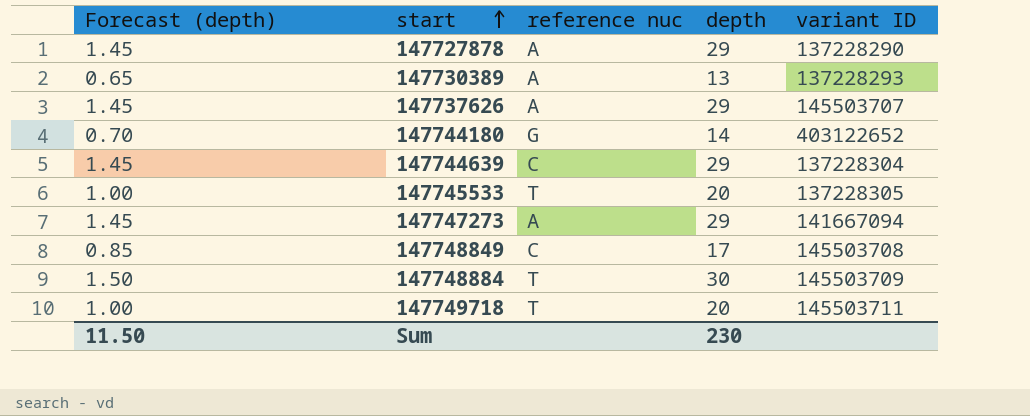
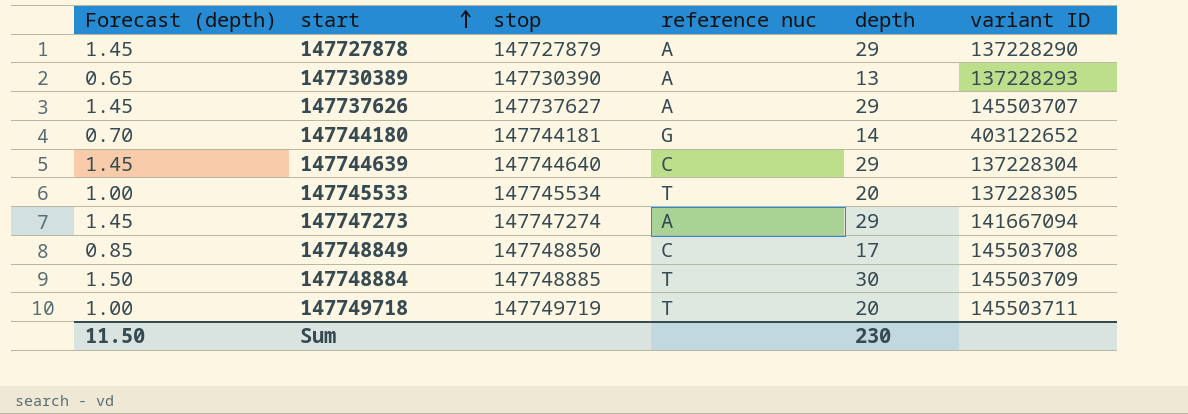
column stop | position: none -> 3

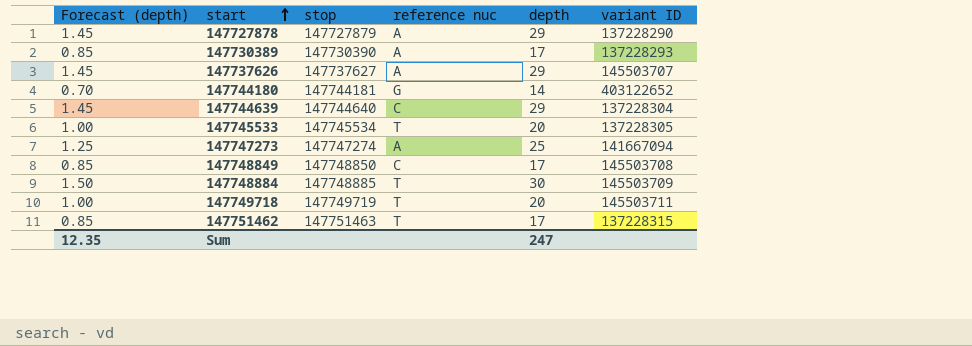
147730389 | Forecast (depth): 0.65 -> 0.85
147730389 | depth: 13 -> 17
147747273 | Forecast (depth): 1.45 -> 1.25
147747273 | depth: 29 -> 25
row 147751462: none -> 0.85 | 147751463 | T | 17 | 137228315
Sum | Forecast (depth): 11.50 -> 12.35
Sum | depth: 230 -> 247

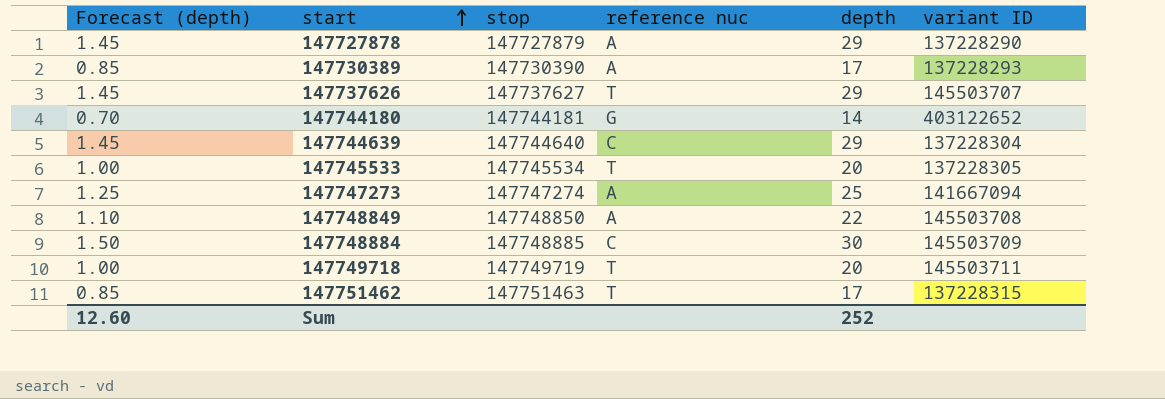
147737626 | reference nuc: A -> T
147748849 | Forecast (depth): 0.85 -> 1.10
147748849 | reference nuc: C -> A
147748849 | depth: 17 -> 22
147748884 | reference nuc: T -> C
Sum | Forecast (depth): 12.35 -> 12.60
Sum | depth: 247 -> 252

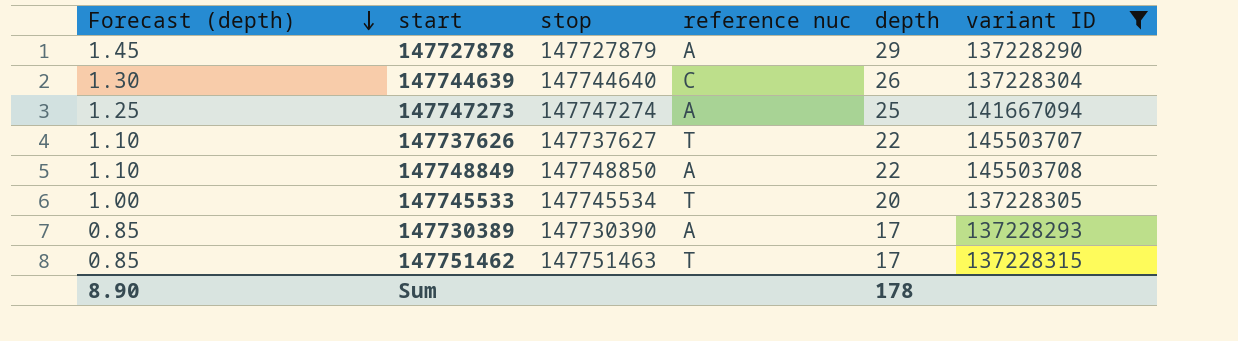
filter: none -> variant ID <= 145503708
row order: start ascending -> Forecast (depth) descending
147744639 | Forecast (depth): 1.45 -> 1.30
147744639 | depth: 29 -> 26
147737626 | Forecast (depth): 1.45 -> 1.10
147737626 | depth: 29 -> 22
Sum | Forecast (depth): 12.60 -> 8.90
Sum | depth: 252 -> 178

